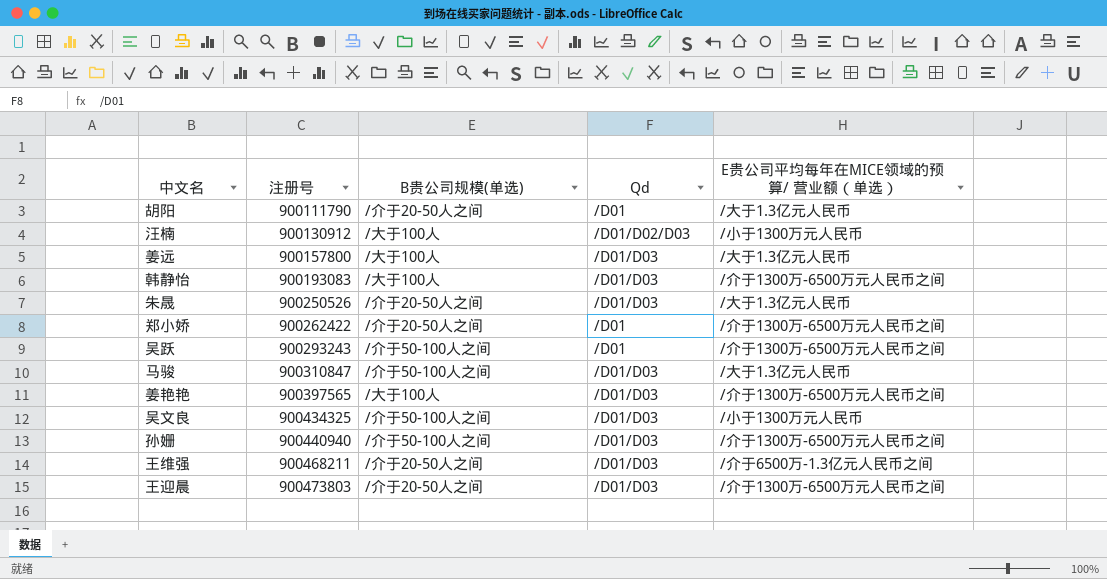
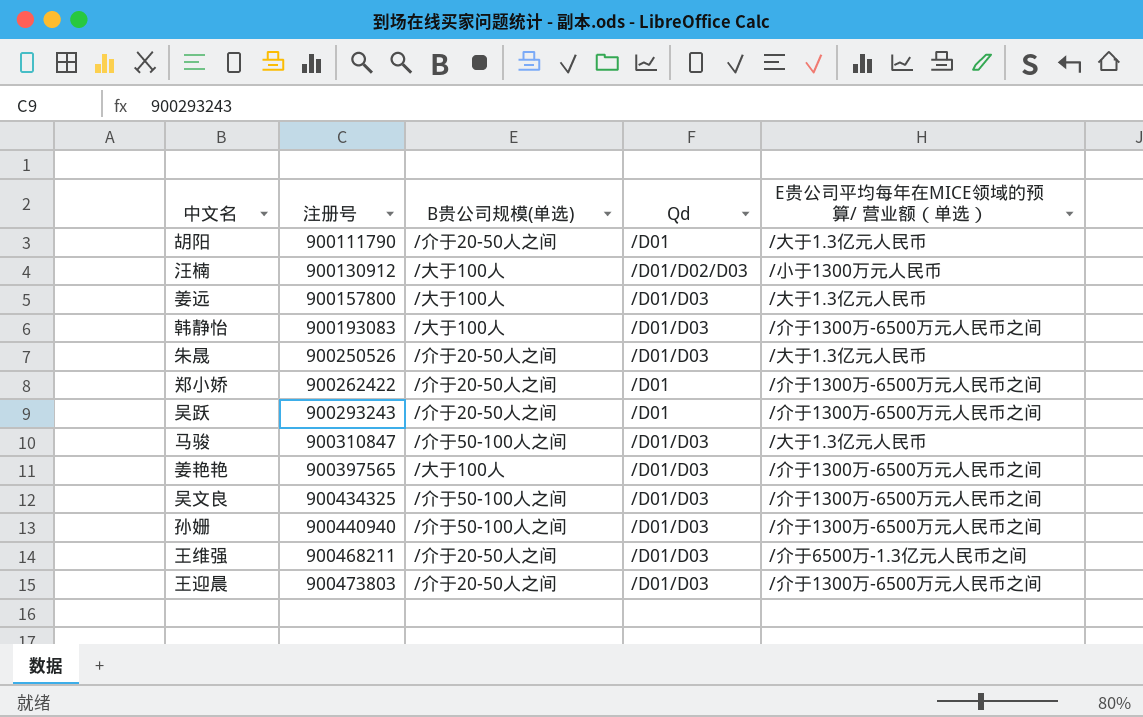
吴跃 | B贵公司规模(单选): /介于50-100人之间 -> /介于20-50人之间
吴文良 | E贵公司平均每年在MICE领域的预算/ 营业额（单选）: /小于1300万元人民币 -> /介于1300万-6500万元人民币之间

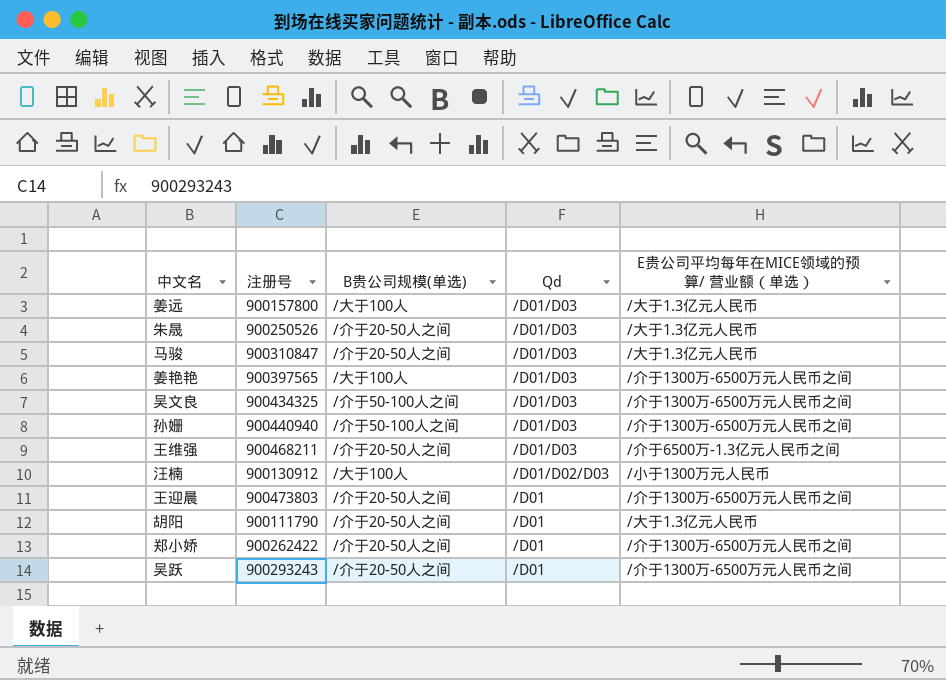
row order: 注册号 ascending -> Qd descending
row 韩静怡: 900193083 | /大于100人 | /D01/D03 | /介于1300万-6500万元人民币之间 -> none
马骏 | B贵公司规模(单选): /介于50-100人之间 -> /介于20-50人之间
王迎晨 | Qd: /D01/D03 -> /D01

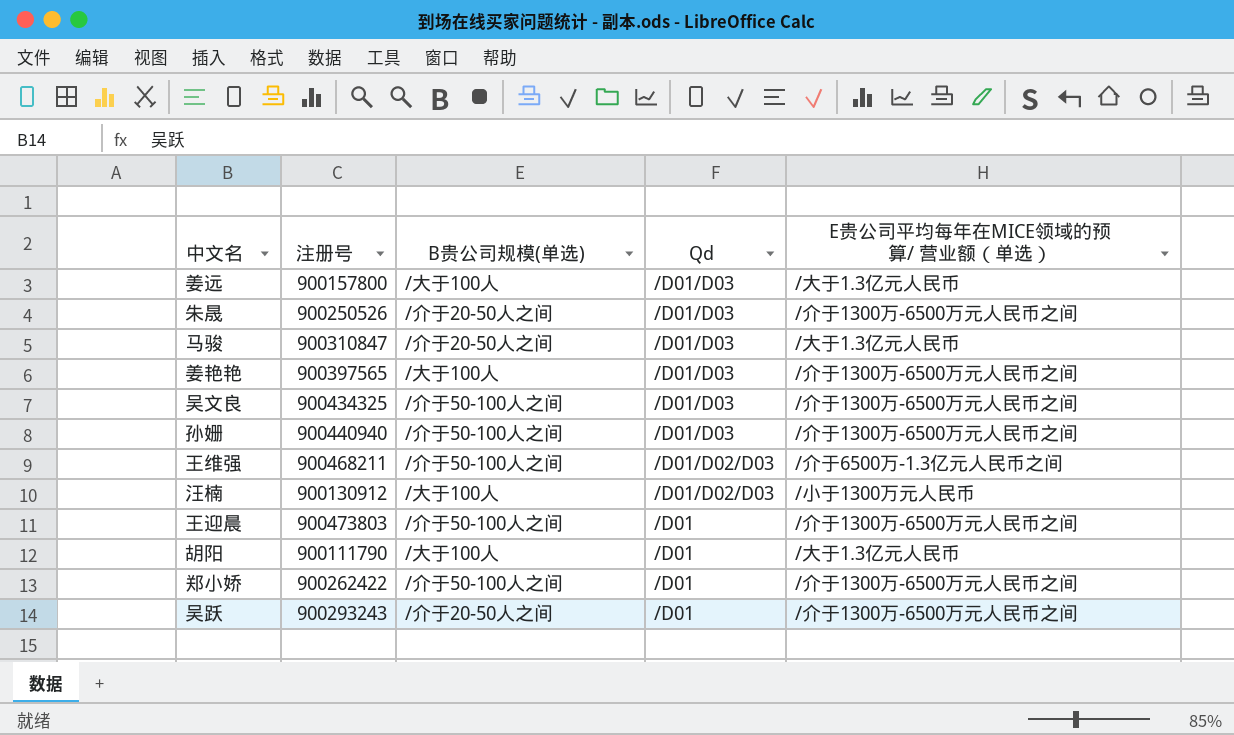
朱晟 | E贵公司平均每年在MICE领域的预算/ 营业额（单选）: /大于1.3亿元人民币 -> /介于1300万-6500万元人民币之间
王维强 | B贵公司规模(单选): /介于20-50人之间 -> /介于50-100人之间
王维强 | Qd: /D01/D03 -> /D01/D02/D03
王迎晨 | B贵公司规模(单选): /介于20-50人之间 -> /介于50-100人之间
胡阳 | B贵公司规模(单选): /介于20-50人之间 -> /大于100人
郑小娇 | B贵公司规模(单选): /介于20-50人之间 -> /介于50-100人之间

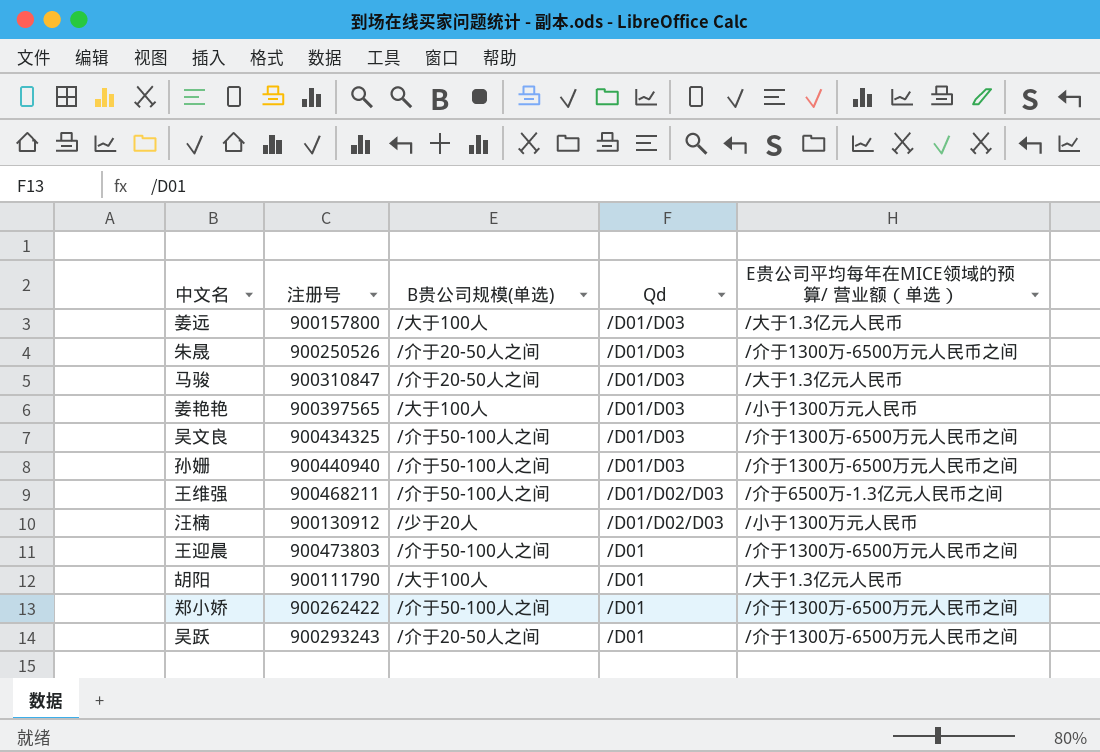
姜艳艳 | E贵公司平均每年在MICE领域的预算/ 营业额（单选）: /介于1300万-6500万元人民币之间 -> /小于1300万元人民币
汪楠 | B贵公司规模(单选): /大于100人 -> /少于20人

